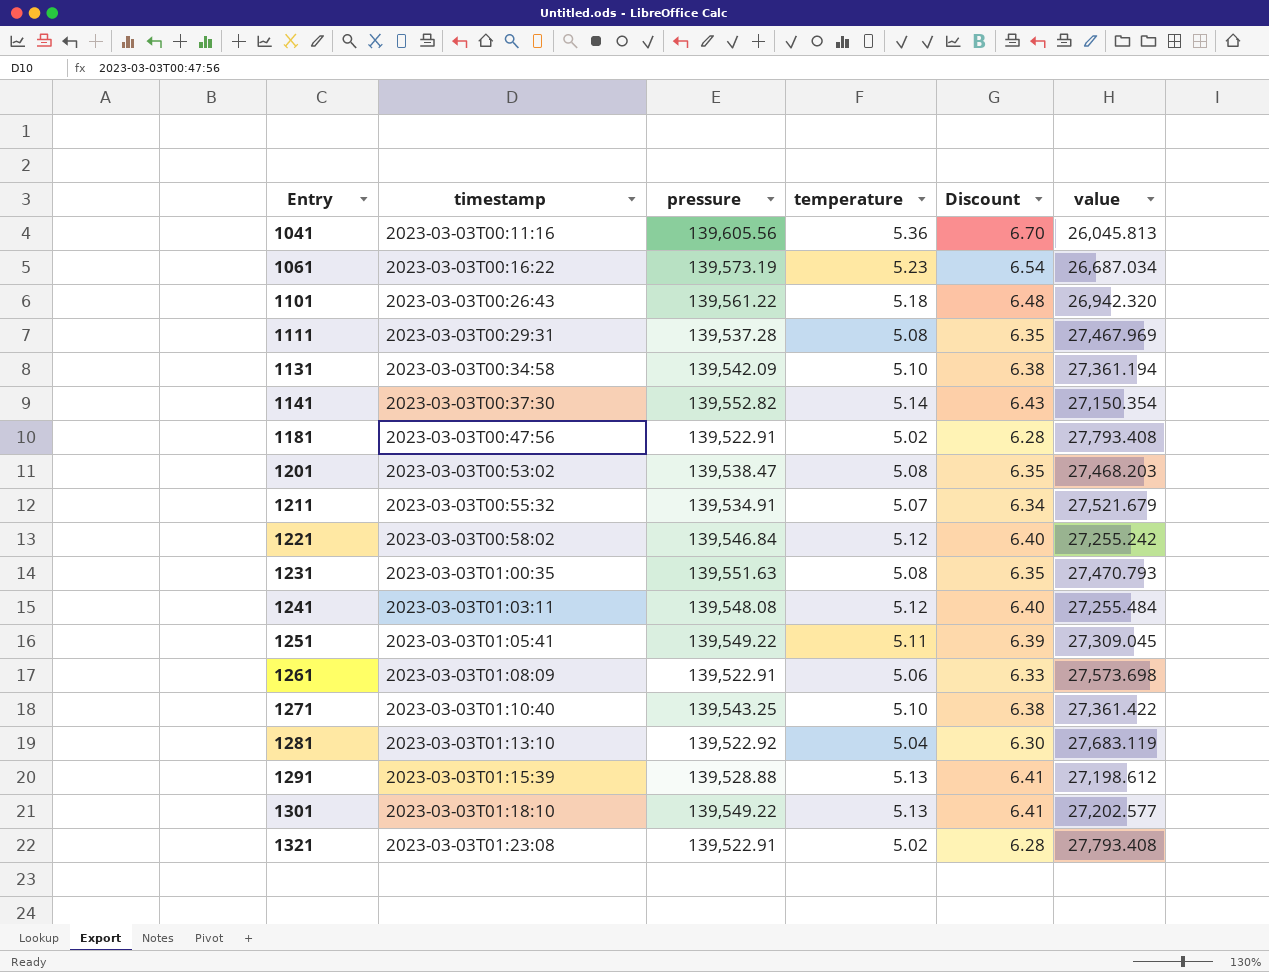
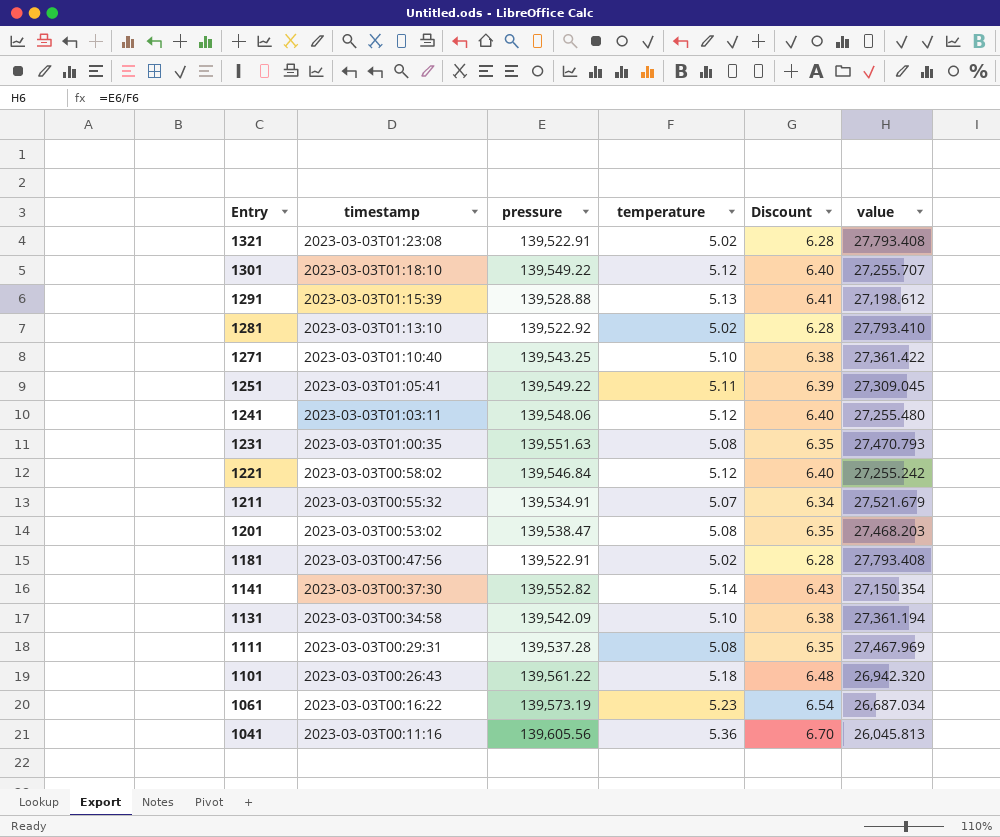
row order: Entry ascending -> Entry descending
row 1261: 2023-03-03T01:08:09 | 139,522.91 | 5.06 | 6.33 | 27,573.698 -> none
1301 | temperature: 5.13 -> 5.12
1301 | Discount: 6.41 -> 6.40
1301 | value: 27,202.577 -> 27,255.707
1281 | temperature: 5.04 -> 5.02
1281 | Discount: 6.30 -> 6.28
1281 | value: 27,683.119 -> 27,793.410
1241 | pressure: 139,548.08 -> 139,548.06
1241 | value: 27,255.484 -> 27,255.480

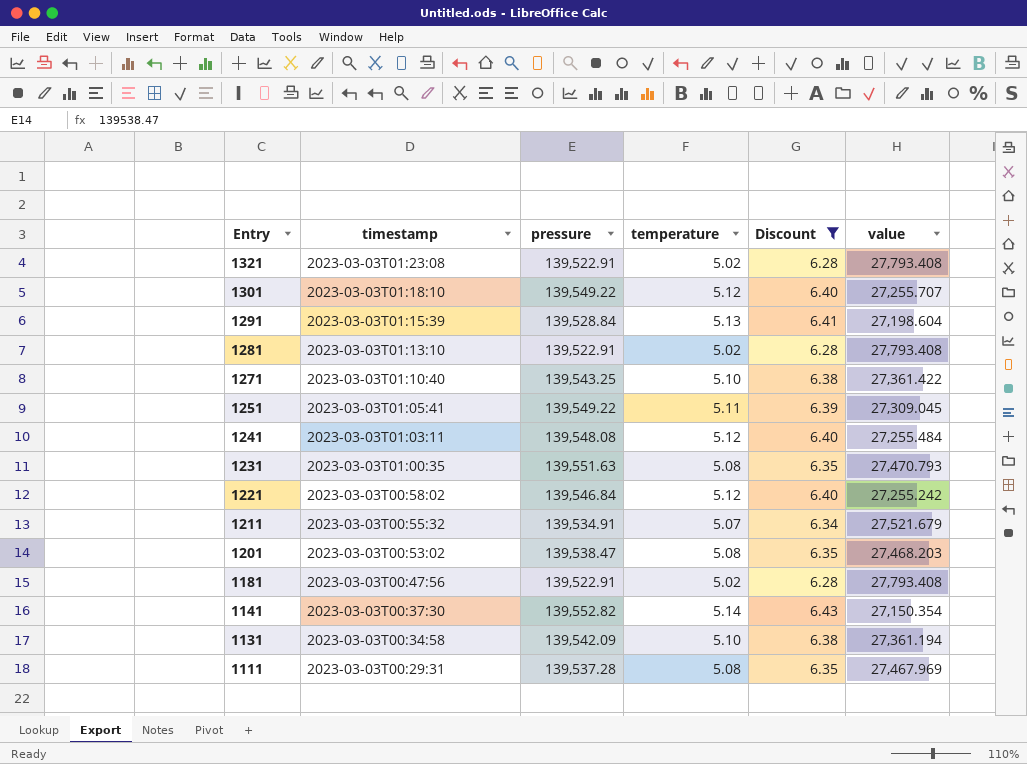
filter: none -> Discount <= 6.43
1291 | pressure: 139,528.88 -> 139,528.84
1291 | value: 27,198.612 -> 27,198.604
1281 | pressure: 139,522.92 -> 139,522.91
1281 | value: 27,793.410 -> 27,793.408
1241 | pressure: 139,548.06 -> 139,548.08
1241 | value: 27,255.480 -> 27,255.484

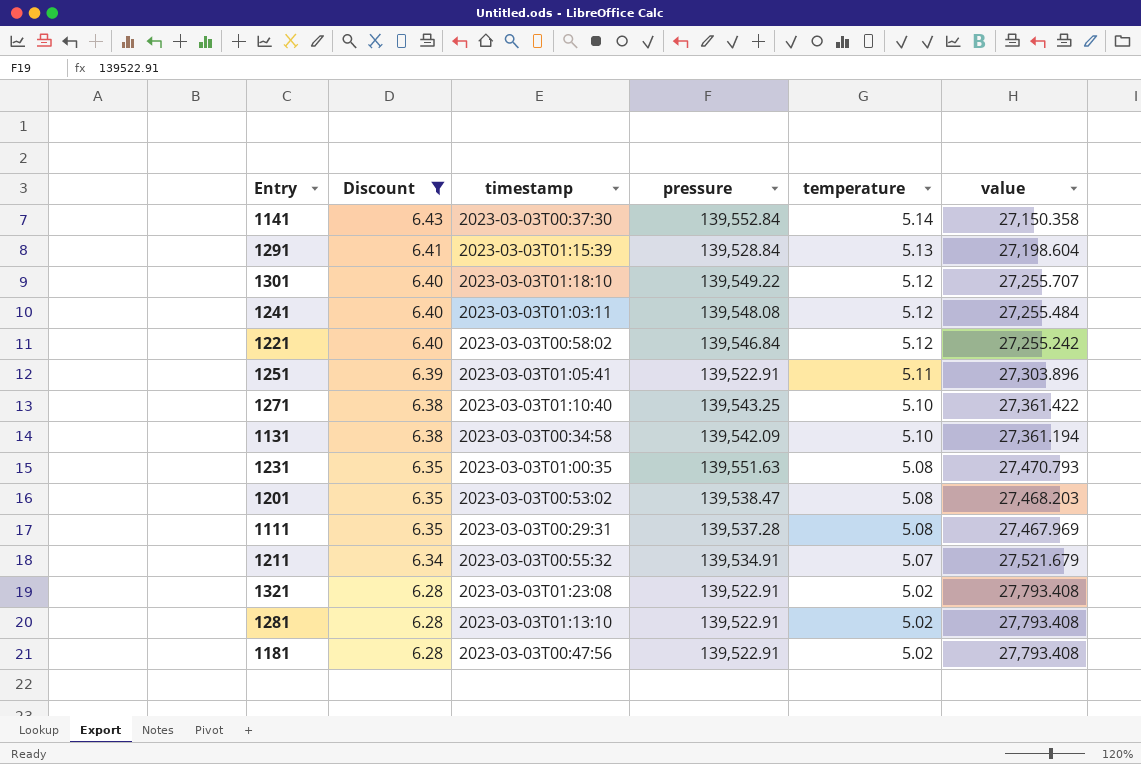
row order: Entry descending -> Discount descending
column Discount | position: 5 -> 2
1141 | pressure: 139,552.82 -> 139,552.84
1141 | value: 27,150.354 -> 27,150.358
1251 | pressure: 139,549.22 -> 139,522.91
1251 | value: 27,309.045 -> 27,303.896

